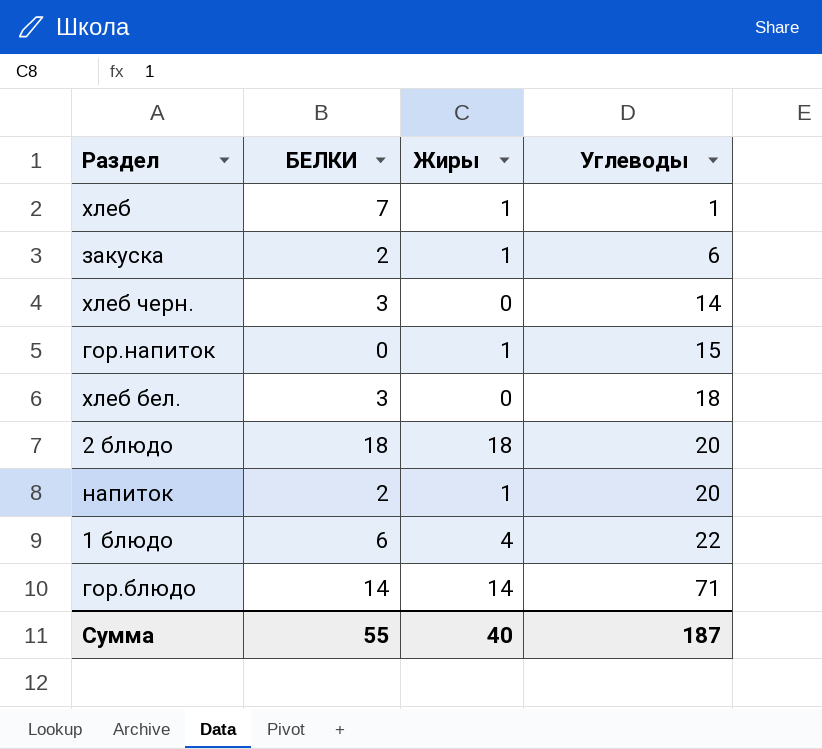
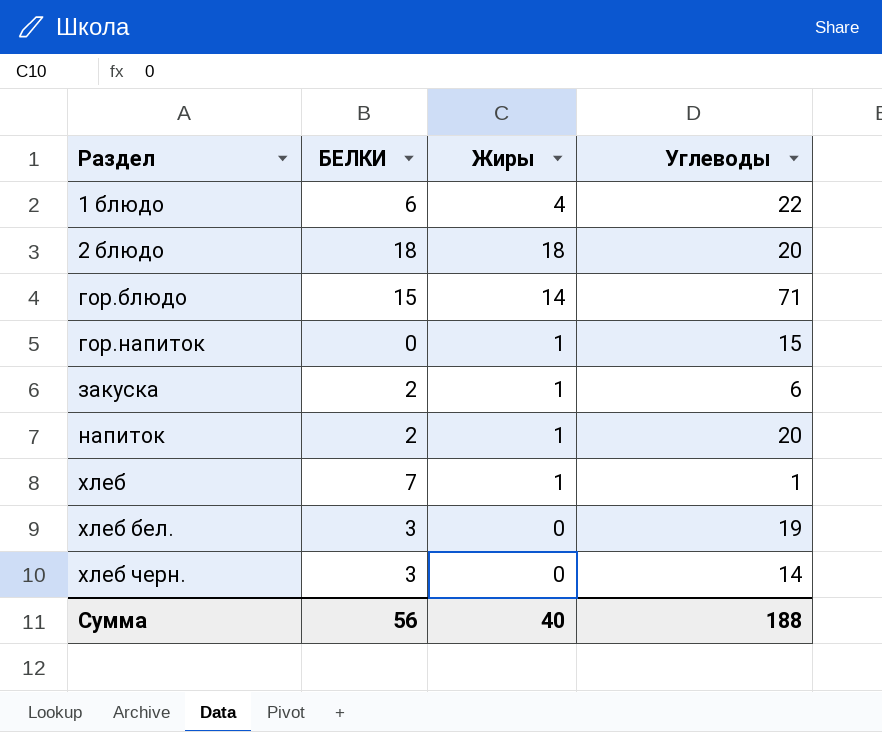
row order: Углеводы ascending -> Раздел ascending
гор.блюдо | БЕЛКИ: 14 -> 15
хлеб бел. | Углеводы: 18 -> 19
Сумма | БЕЛКИ: 55 -> 56
Сумма | Углеводы: 187 -> 188

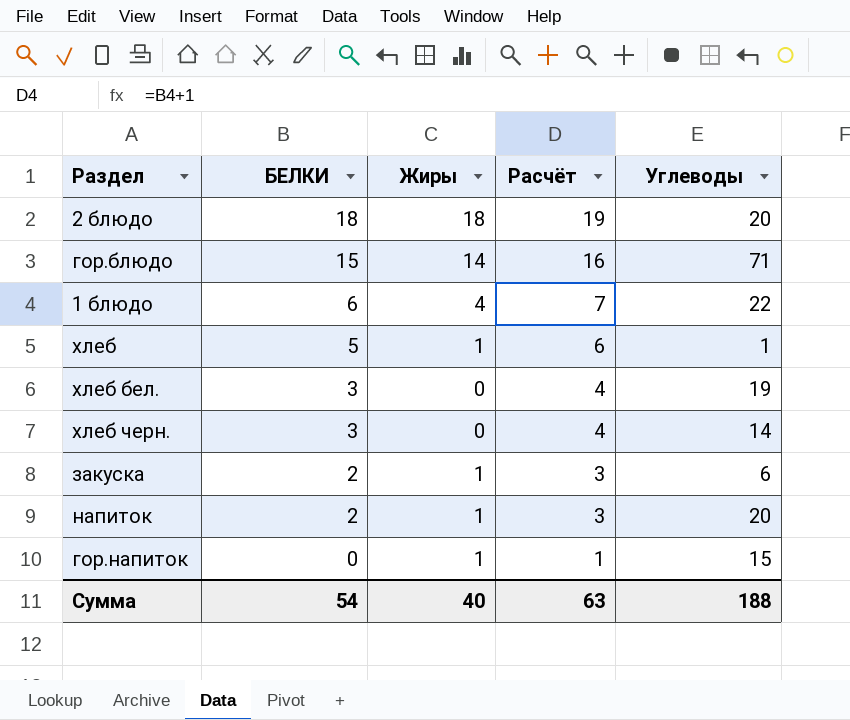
row order: Раздел ascending -> БЕЛКИ descending
column Расчёт | formula: none -> [БЕЛКИ] + 1
хлеб | БЕЛКИ: 7 -> 5
Сумма | БЕЛКИ: 56 -> 54

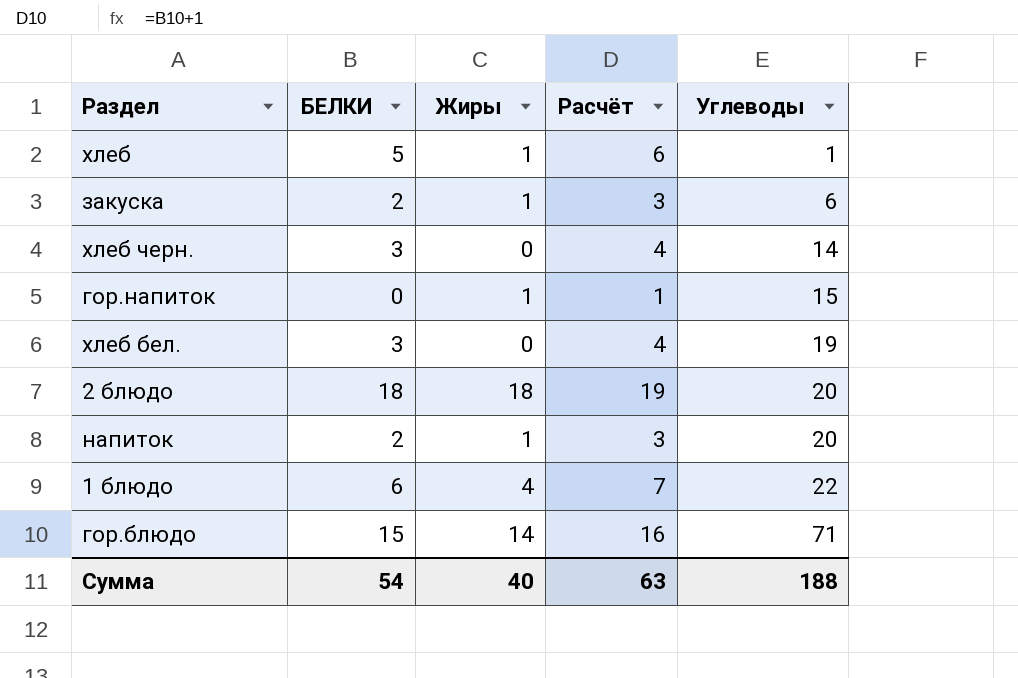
row order: БЕЛКИ descending -> Углеводы ascending

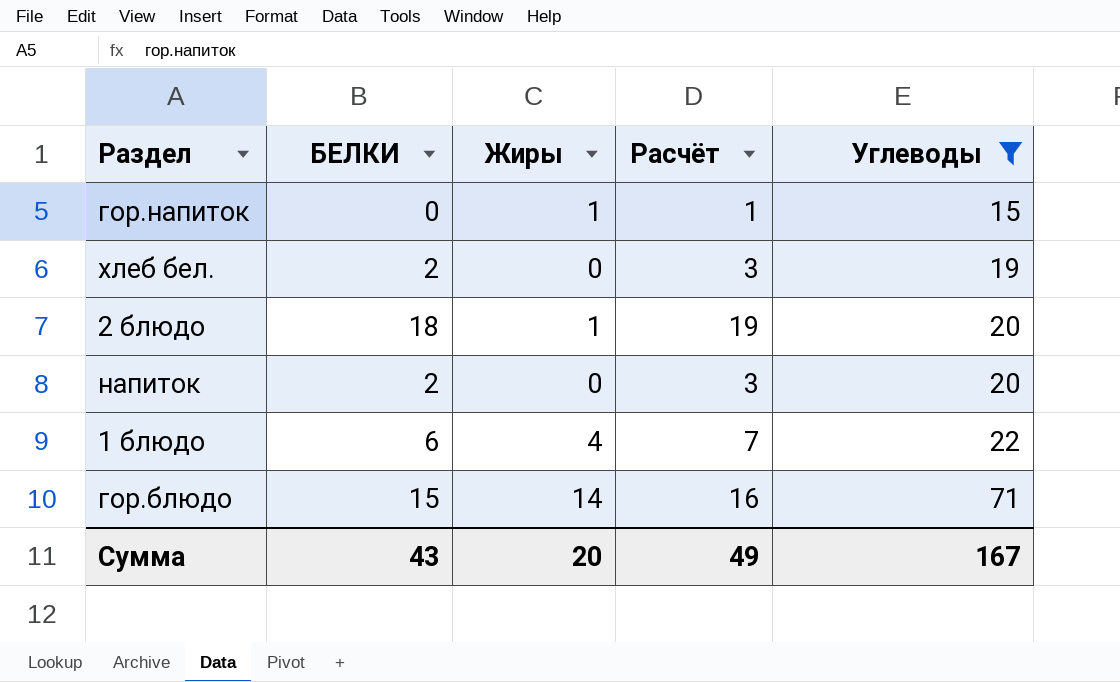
filter: none -> Углеводы >= 15
хлеб бел. | БЕЛКИ: 3 -> 2
хлеб бел. | Расчёт: 4 -> 3
2 блюдо | Жиры: 18 -> 1
напиток | Жиры: 1 -> 0
Сумма | БЕЛКИ: 54 -> 43
Сумма | Жиры: 40 -> 20
Сумма | Расчёт: 63 -> 49
Сумма | Углеводы: 188 -> 167

